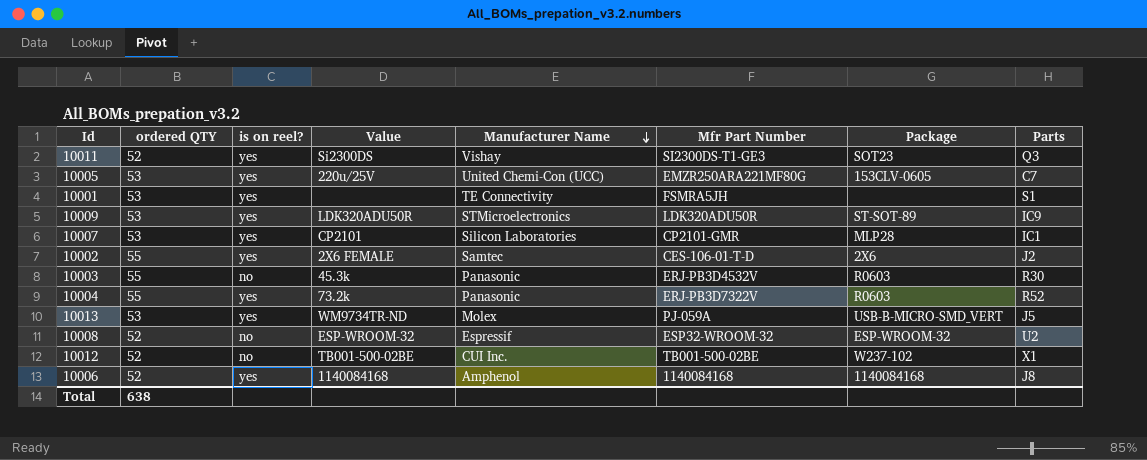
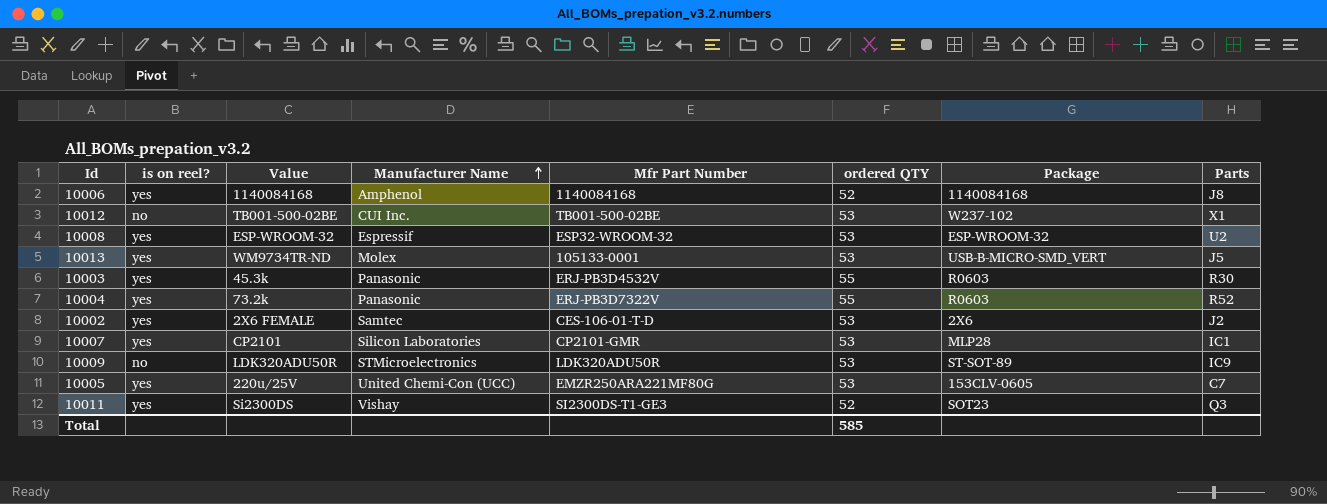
row order: Manufacturer Name descending -> Manufacturer Name ascending
column ordered QTY | position: 2 -> 6
row 10001: 53 | yes | none | TE Connectivity | FSMRA5JH | none | S1 -> none
10012 | ordered QTY: 52 -> 53
10008 | is on reel?: no -> yes
10008 | ordered QTY: 52 -> 53
10013 | Mfr Part Number: PJ-059A -> 105133-0001
10003 | is on reel?: no -> yes
10002 | ordered QTY: 55 -> 53
10009 | is on reel?: yes -> no
Total | ordered QTY: 638 -> 585

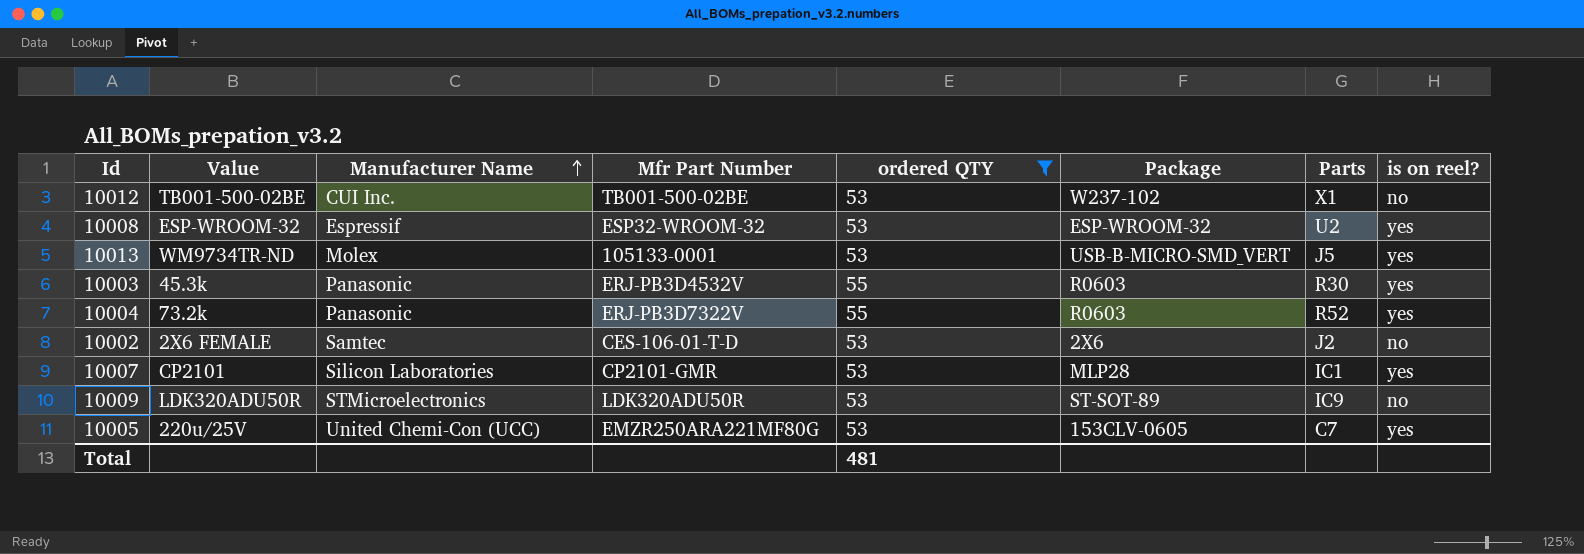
filter: none -> ordered QTY != 52
column is on reel? | position: 2 -> 8
10002 | is on reel?: yes -> no
Total | ordered QTY: 585 -> 481

